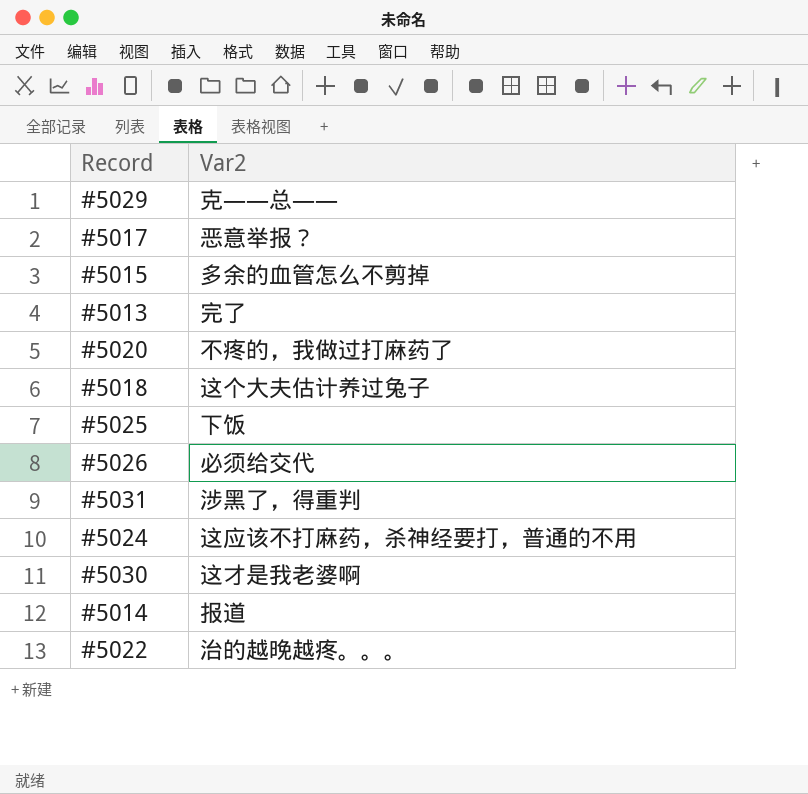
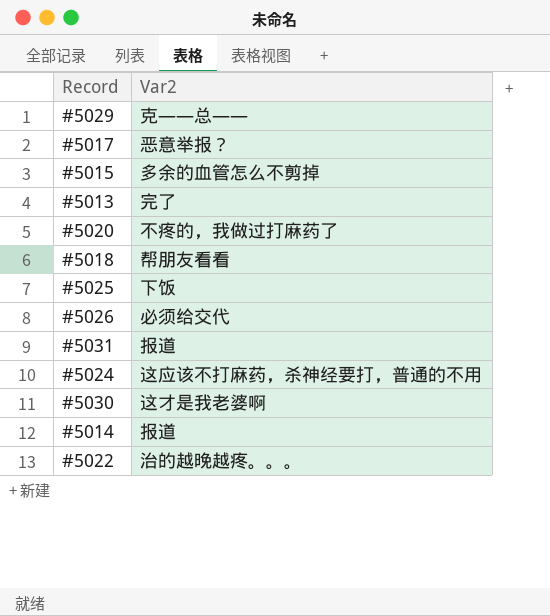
#5018 | Var2: 这个大夫估计养过兔子 -> 帮朋友看看
#5031 | Var2: 涉黑了，得重判 -> 报道

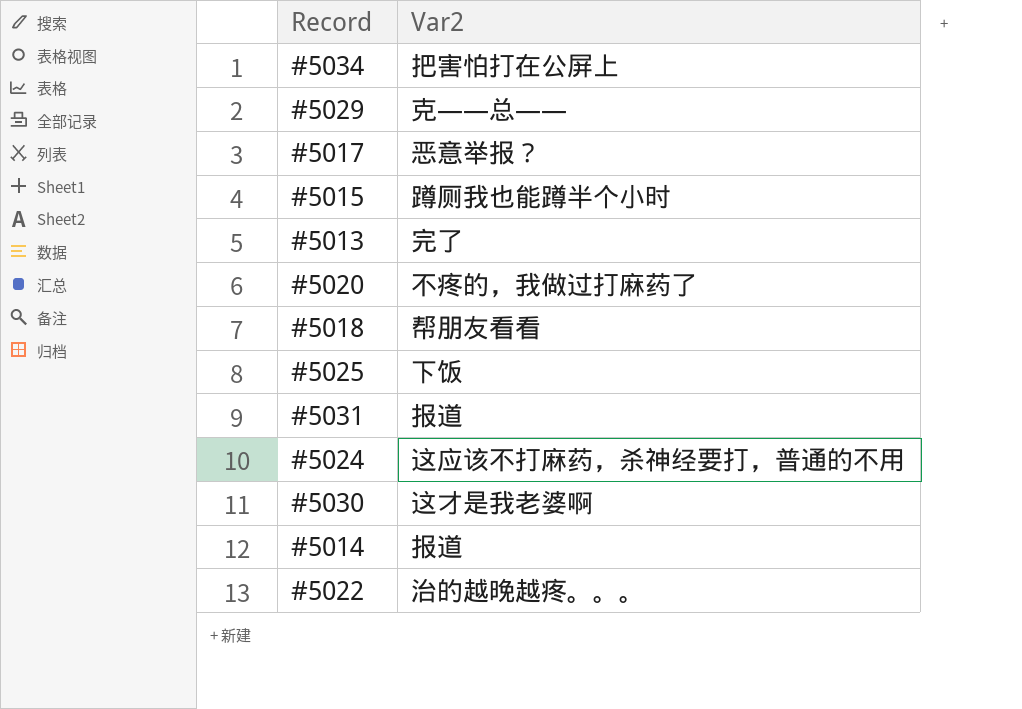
row #5026: 必须给交代 -> none
row #5034: none -> 把害怕打在公屏上
#5015 | Var2: 多余的血管怎么不剪掉 -> 蹲厕我也能蹲半个小时

